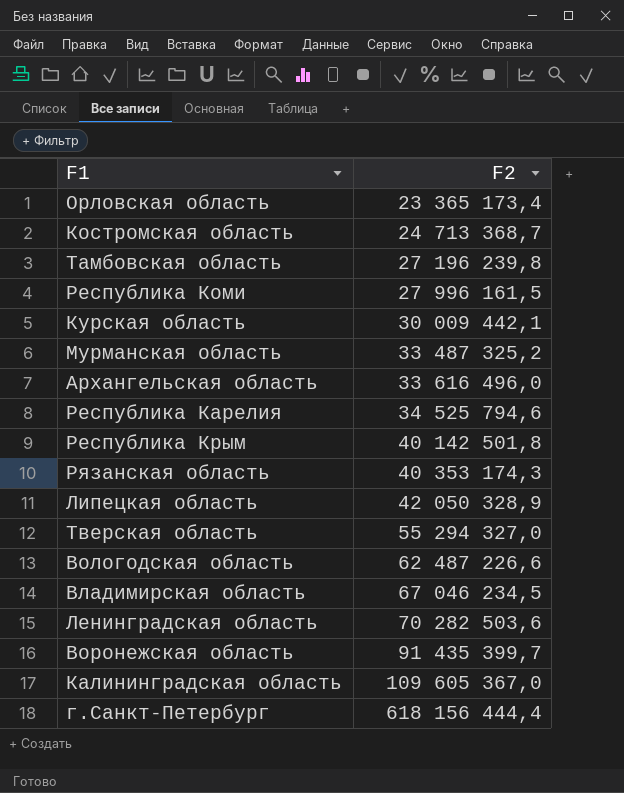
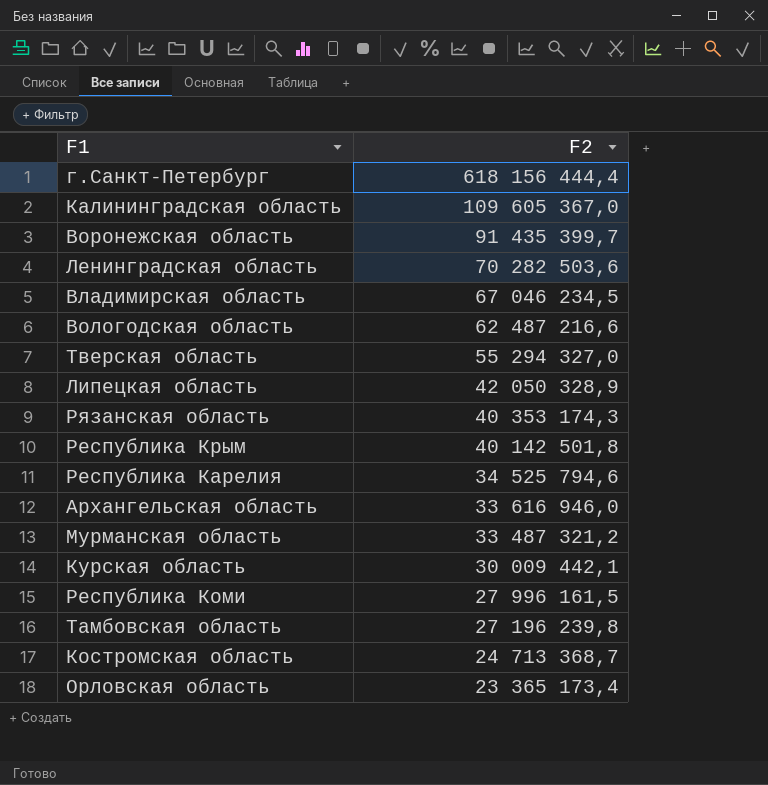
row order: F2 ascending -> F2 descending
Вологодская область | F2: 62 487 226,6 -> 62 487 216,6
Архангельская область | F2: 33 616 496,0 -> 33 616 946,0
Мурманская область | F2: 33 487 325,2 -> 33 487 321,2

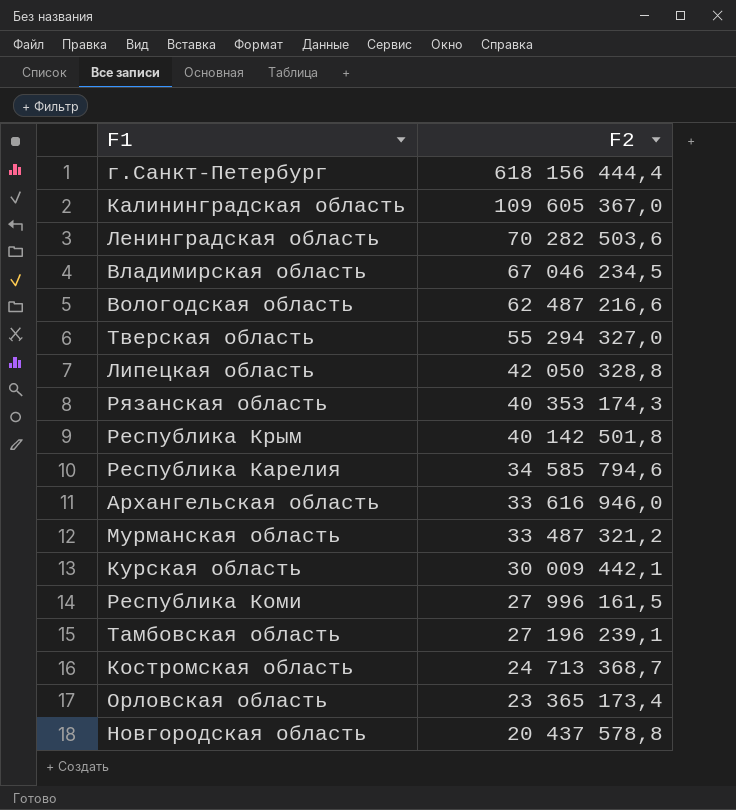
row Воронежская область: 91 435 399,7 -> none
Липецкая область | F2: 42 050 328,9 -> 42 050 328,8
Республика Карелия | F2: 34 525 794,6 -> 34 585 794,6
Тамбовская область | F2: 27 196 239,8 -> 27 196 239,1
row Новгородская область: none -> 20 437 578,8

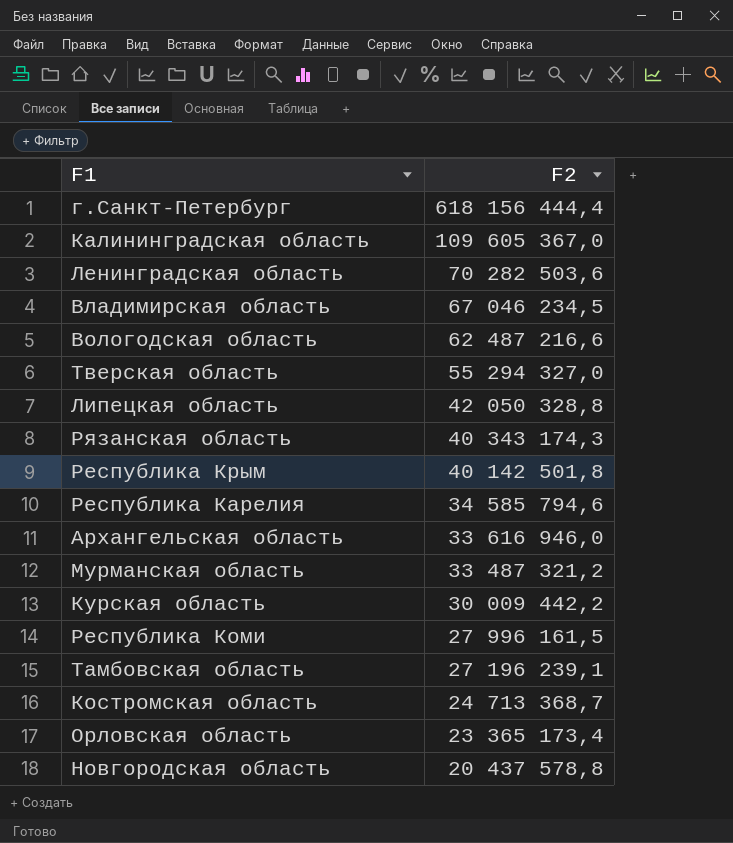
Рязанская область | F2: 40 353 174,3 -> 40 343 174,3
Курская область | F2: 30 009 442,1 -> 30 009 442,2

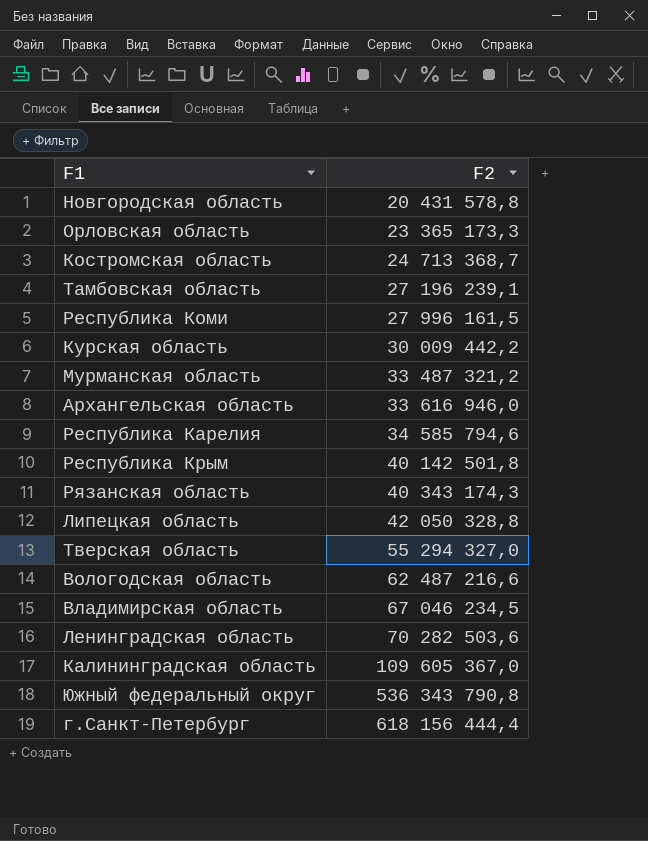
row order: F2 descending -> F2 ascending
Новгородская область | F2: 20 437 578,8 -> 20 431 578,8
Орловская область | F2: 23 365 173,4 -> 23 365 173,3
row Южный федеральный округ: none -> 536 343 790,8

